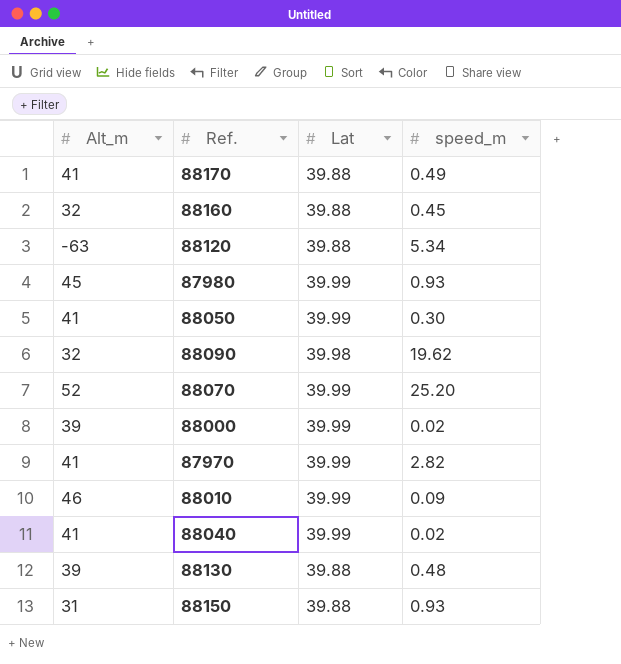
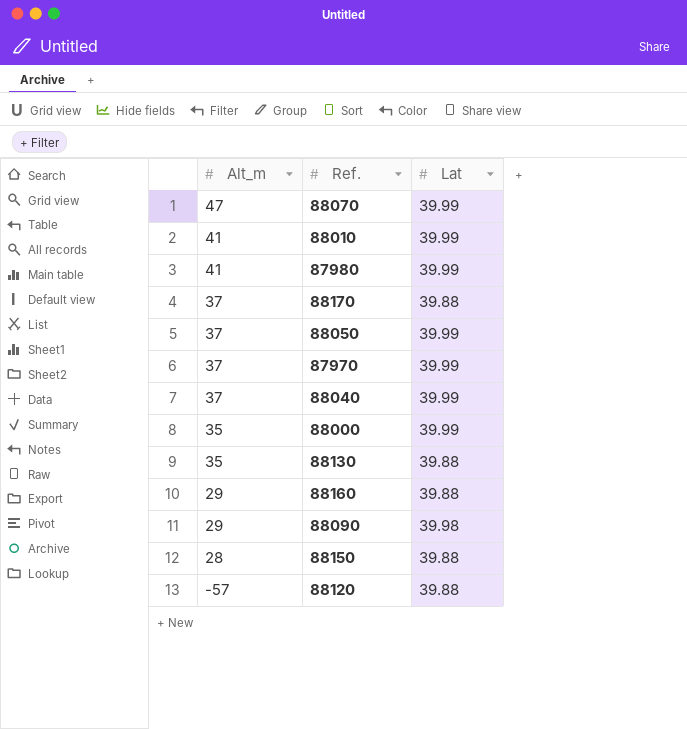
row order: none -> Alt_m descending
column speed_m | position: 4 -> none
88070 | Alt_m: 52 -> 47
88010 | Alt_m: 46 -> 41
87980 | Alt_m: 45 -> 41
88170 | Alt_m: 41 -> 37
88050 | Alt_m: 41 -> 37
87970 | Alt_m: 41 -> 37
88040 | Alt_m: 41 -> 37
88000 | Alt_m: 39 -> 35
88130 | Alt_m: 39 -> 35
88160 | Alt_m: 32 -> 29
88090 | Alt_m: 32 -> 29
88150 | Alt_m: 31 -> 28
88120 | Alt_m: -63 -> -57

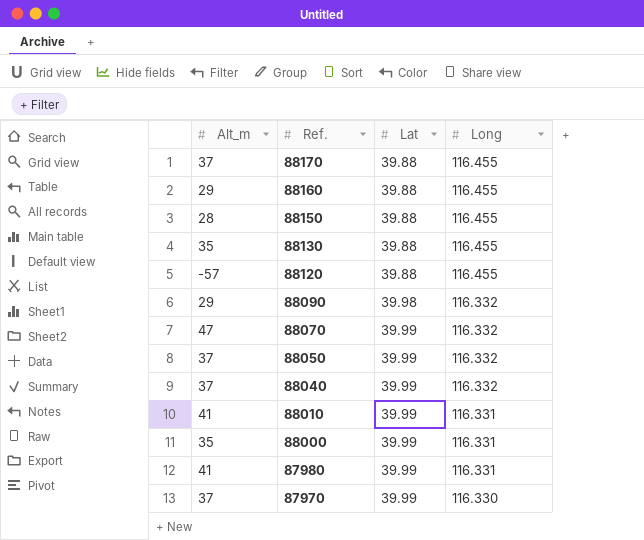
row order: Alt_m descending -> Ref. descending
column Long | position: none -> 4

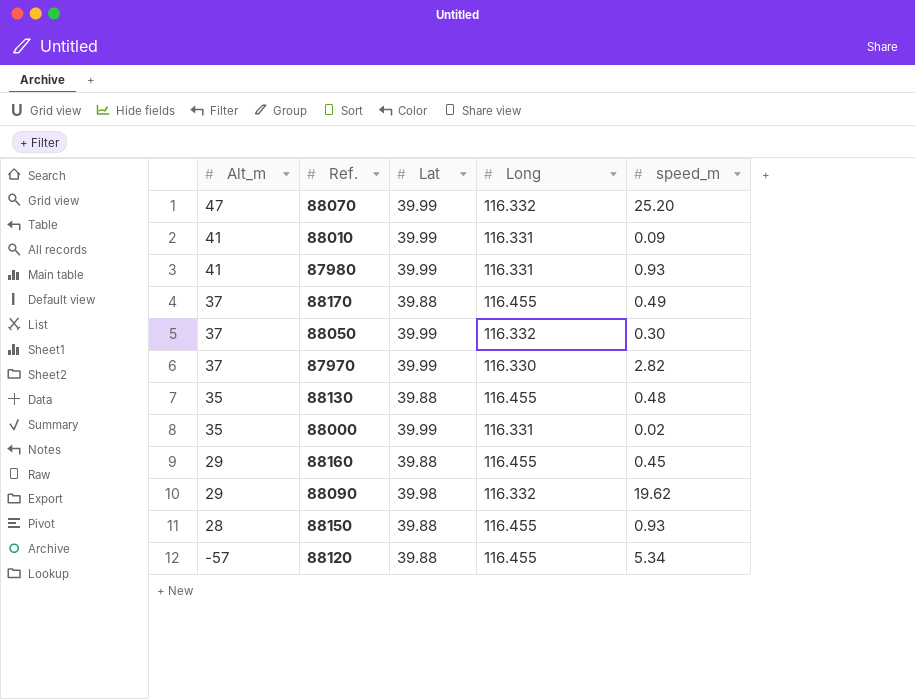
row order: Ref. descending -> Alt_m descending
column speed_m | position: none -> 5
row 88040: 37 | 39.99 | 116.332 -> none

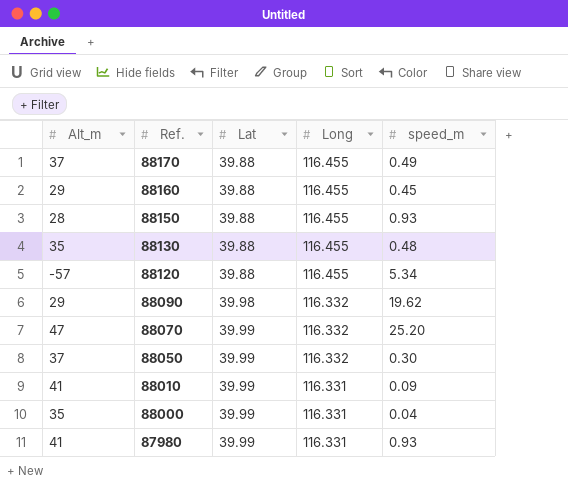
row order: Alt_m descending -> Ref. descending
row 87970: 37 | 39.99 | 116.330 | 2.82 -> none
88000 | speed_m: 0.02 -> 0.04

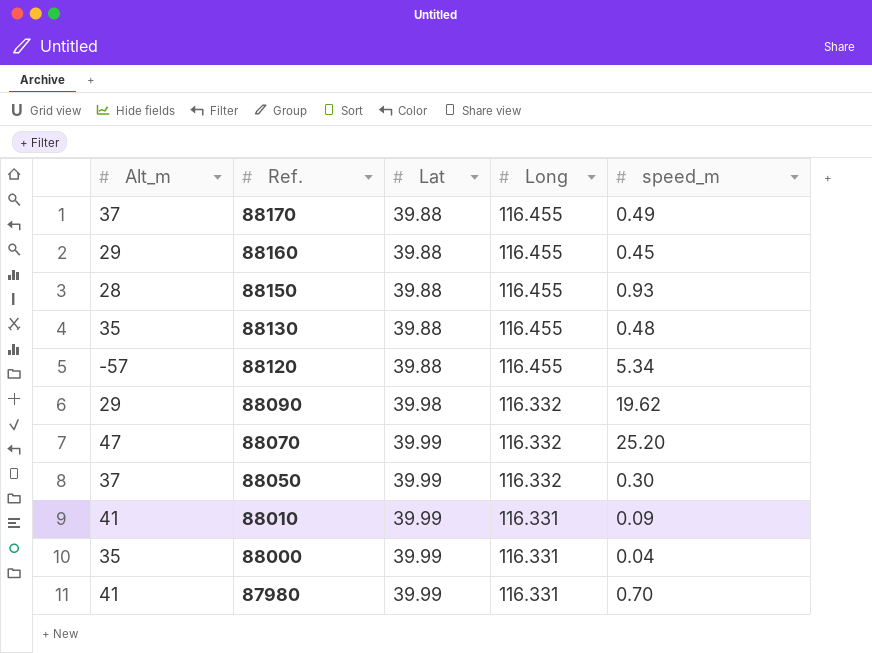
87980 | speed_m: 0.93 -> 0.70

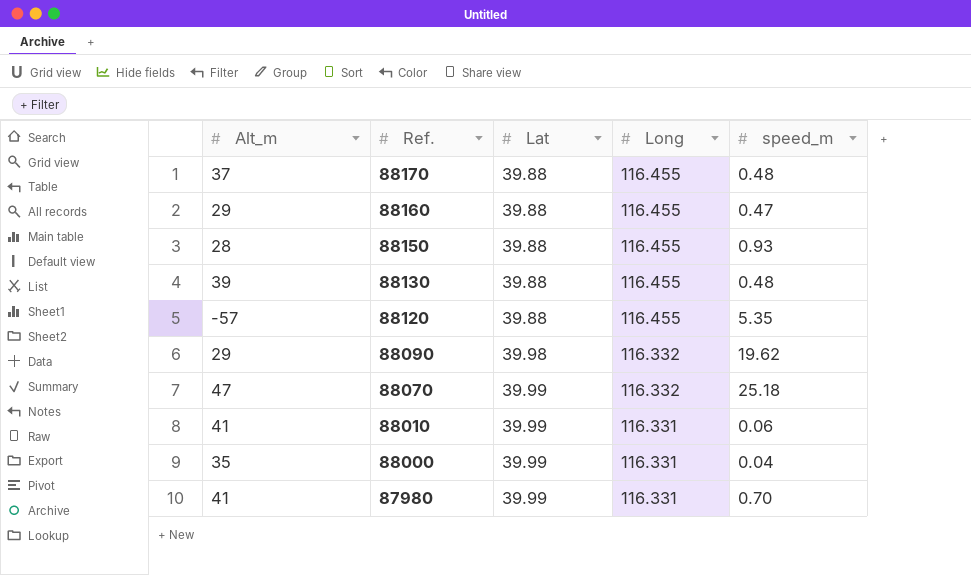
row 88050: 37 | 39.99 | 116.332 | 0.30 -> none
88170 | speed_m: 0.49 -> 0.48
88160 | speed_m: 0.45 -> 0.47
88130 | Alt_m: 35 -> 39
88120 | speed_m: 5.34 -> 5.35
88070 | speed_m: 25.20 -> 25.18
88010 | speed_m: 0.09 -> 0.06

